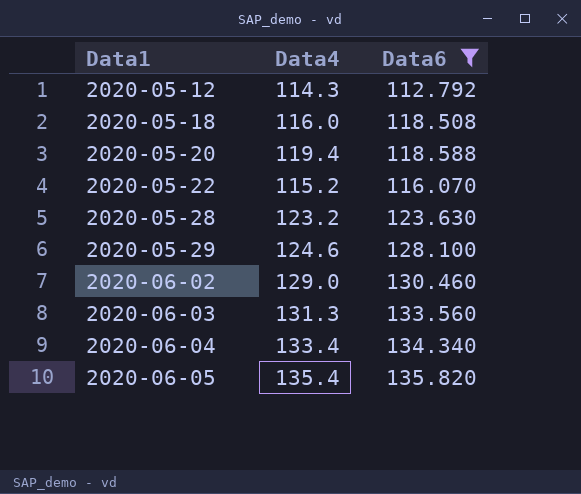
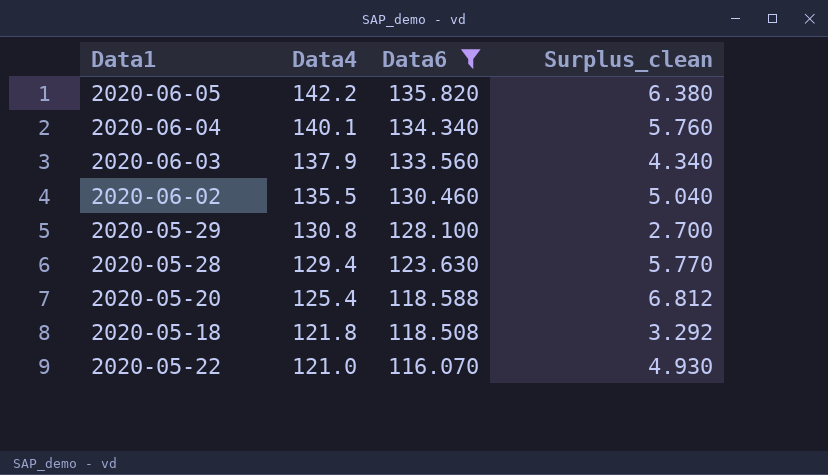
row order: Data1 ascending -> Data4 descending
column Surplus_clean | formula: none -> [Data4] - [Data6]
row 2020-05-12: 114.3 | 112.792 -> none
2020-06-05 | Data4: 135.4 -> 142.2
2020-06-04 | Data4: 133.4 -> 140.1
2020-06-03 | Data4: 131.3 -> 137.9
2020-06-02 | Data4: 129.0 -> 135.5
2020-05-29 | Data4: 124.6 -> 130.8
2020-05-28 | Data4: 123.2 -> 129.4
2020-05-20 | Data4: 119.4 -> 125.4
2020-05-18 | Data4: 116.0 -> 121.8
2020-05-22 | Data4: 115.2 -> 121.0

